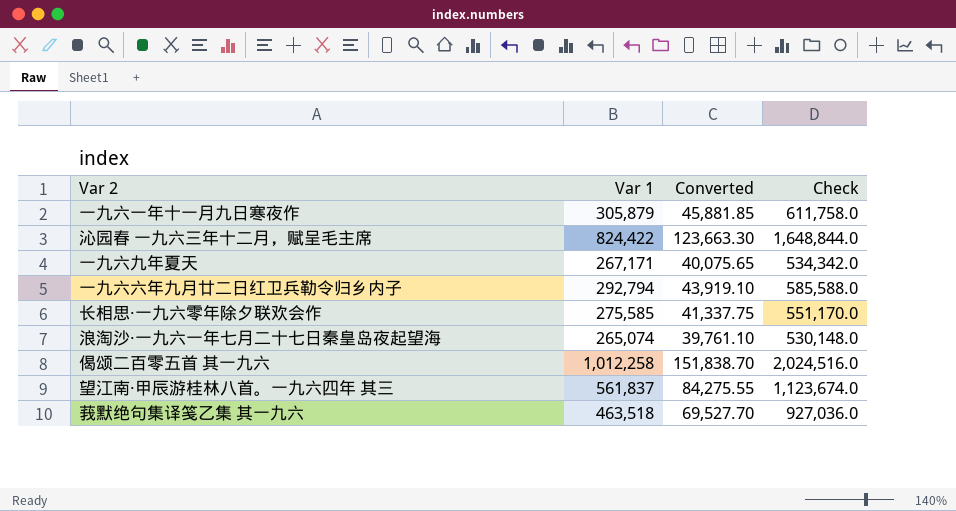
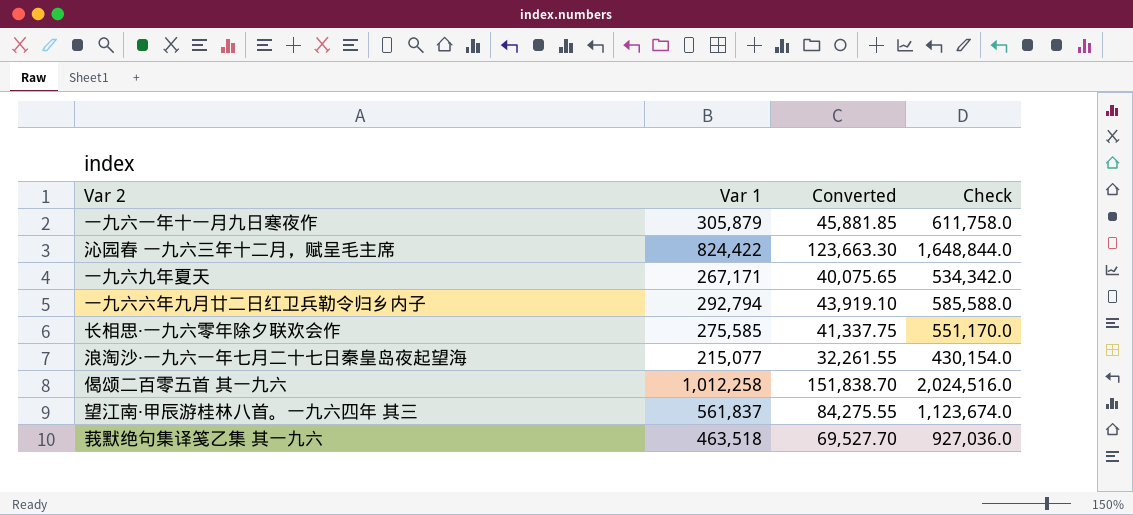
浪淘沙·一九六一年七月二十七日秦皇岛夜起望海 | Var 1: 265,074 -> 215,077
浪淘沙·一九六一年七月二十七日秦皇岛夜起望海 | Converted: 39,761.10 -> 32,261.55
浪淘沙·一九六一年七月二十七日秦皇岛夜起望海 | Check: 530,148.0 -> 430,154.0

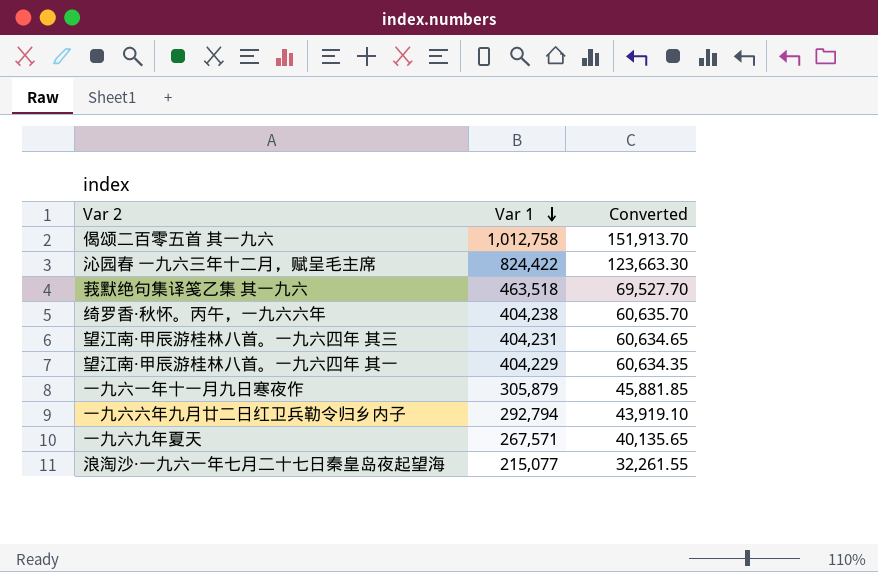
row order: none -> Var 1 descending
column Check | formula: [Var 1] * 2 -> none
row 长相思·一九六零年除夕联欢会作: 275,585 | 41,337.75 | 551,170.0 -> none
偈颂二百零五首 其一九六 | Var 1: 1,012,258 -> 1,012,758
偈颂二百零五首 其一九六 | Converted: 151,838.70 -> 151,913.70
row 绮罗香·秋怀。丙午，一九六六年: none -> 404,238 | 60,635.70
望江南·甲辰游桂林八首。一九六四年 其三 | Var 1: 561,837 -> 404,231
望江南·甲辰游桂林八首。一九六四年 其三 | Converted: 84,275.55 -> 60,634.65
row 望江南·甲辰游桂林八首。一九六四年 其一: none -> 404,229 | 60,634.35
一九六九年夏天 | Var 1: 267,171 -> 267,571
一九六九年夏天 | Converted: 40,075.65 -> 40,135.65

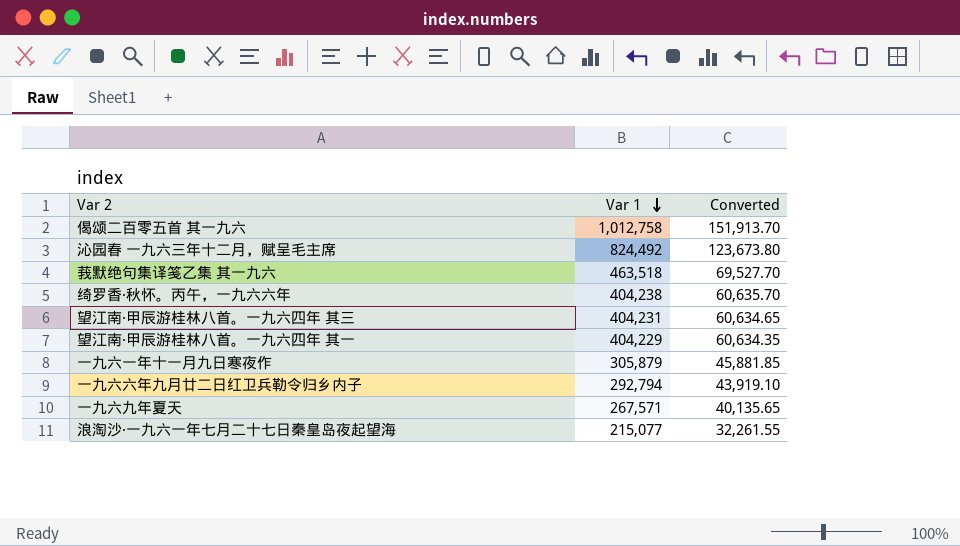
沁园春 一九六三年十二月，赋呈毛主席 | Var 1: 824,422 -> 824,492
沁园春 一九六三年十二月，赋呈毛主席 | Converted: 123,663.30 -> 123,673.80

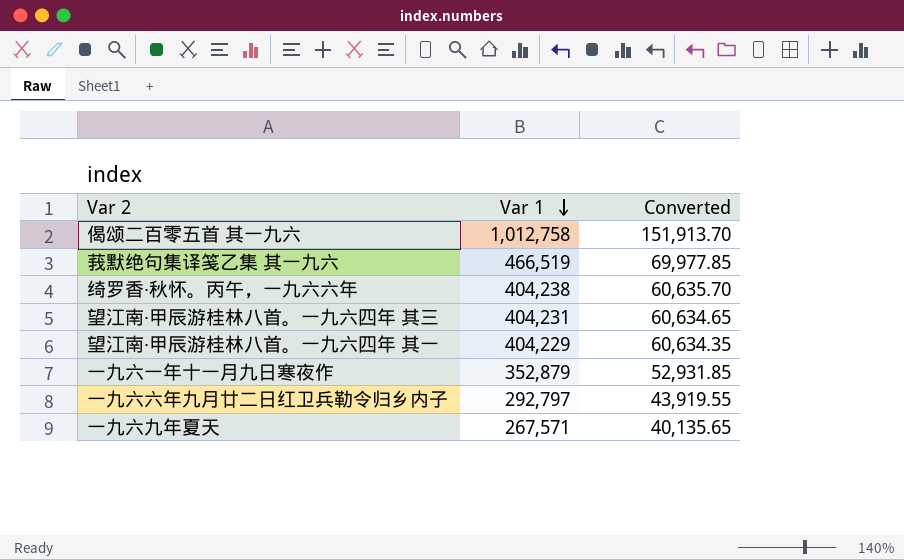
row 沁园春 一九六三年十二月，赋呈毛主席: 824,492 | 123,673.80 -> none
row 浪淘沙·一九六一年七月二十七日秦皇岛夜起望海: 215,077 | 32,261.55 -> none
莪默绝句集译笺乙集 其一九六 | Var 1: 463,518 -> 466,519
莪默绝句集译笺乙集 其一九六 | Converted: 69,527.70 -> 69,977.85
一九六一年十一月九日寒夜作 | Var 1: 305,879 -> 352,879
一九六一年十一月九日寒夜作 | Converted: 45,881.85 -> 52,931.85
一九六六年九月廿二日红卫兵勒令归乡内子 | Var 1: 292,794 -> 292,797
一九六六年九月廿二日红卫兵勒令归乡内子 | Converted: 43,919.10 -> 43,919.55

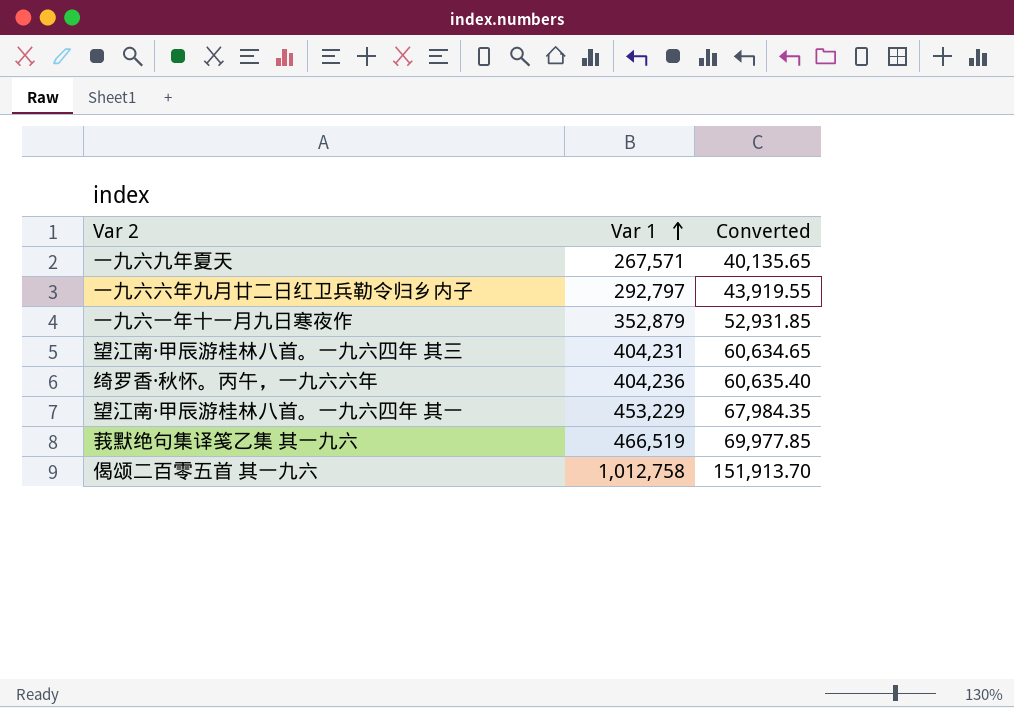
row order: Var 1 descending -> Var 1 ascending
绮罗香·秋怀。丙午，一九六六年 | Var 1: 404,238 -> 404,236
绮罗香·秋怀。丙午，一九六六年 | Converted: 60,635.70 -> 60,635.40
望江南·甲辰游桂林八首。一九六四年 其一 | Var 1: 404,229 -> 453,229
望江南·甲辰游桂林八首。一九六四年 其一 | Converted: 60,634.35 -> 67,984.35

